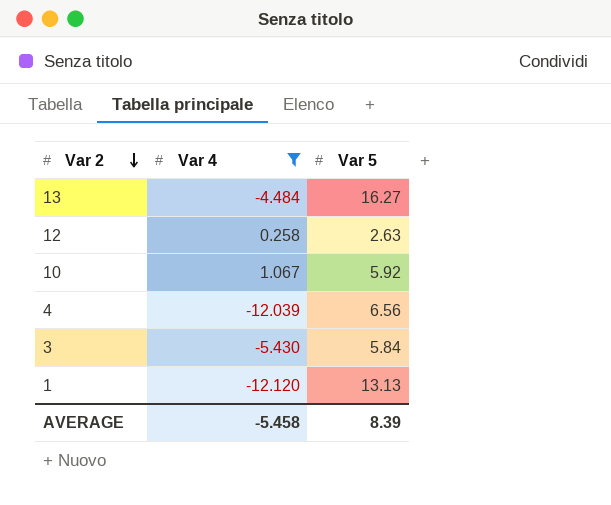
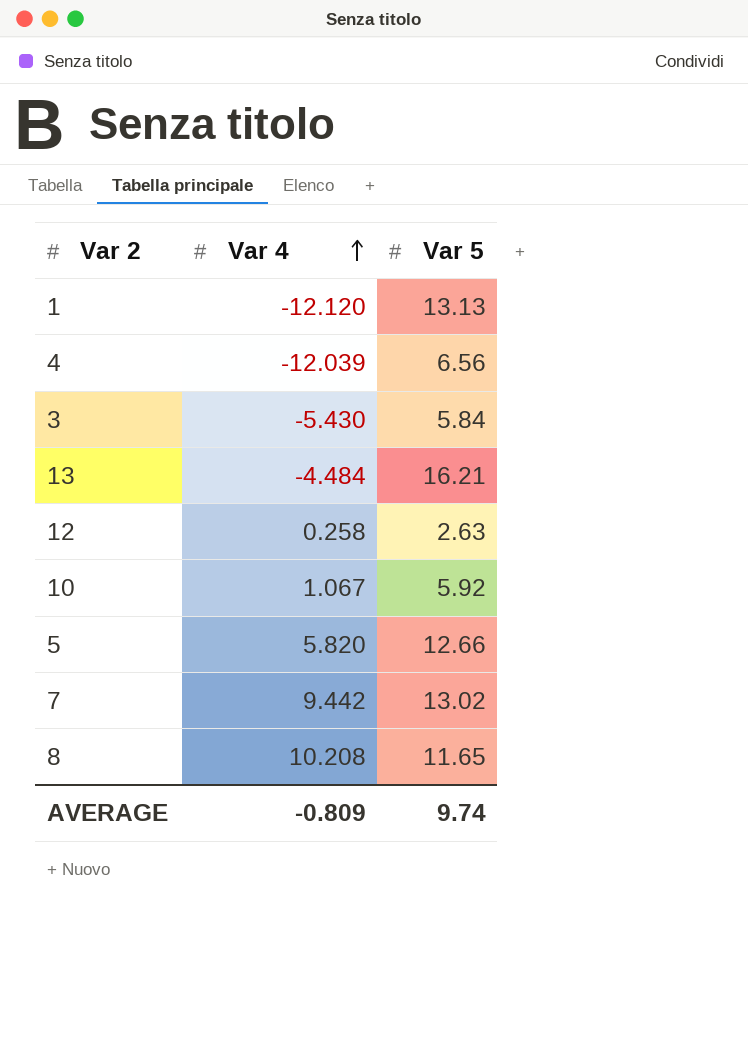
filter: Var 4 <= 1.067 -> none
row order: Var 2 descending -> Var 4 ascending
13 | Var 5: 16.27 -> 16.21
AVERAGE | Var 4: -5.458 -> -0.809
AVERAGE | Var 5: 8.39 -> 9.74

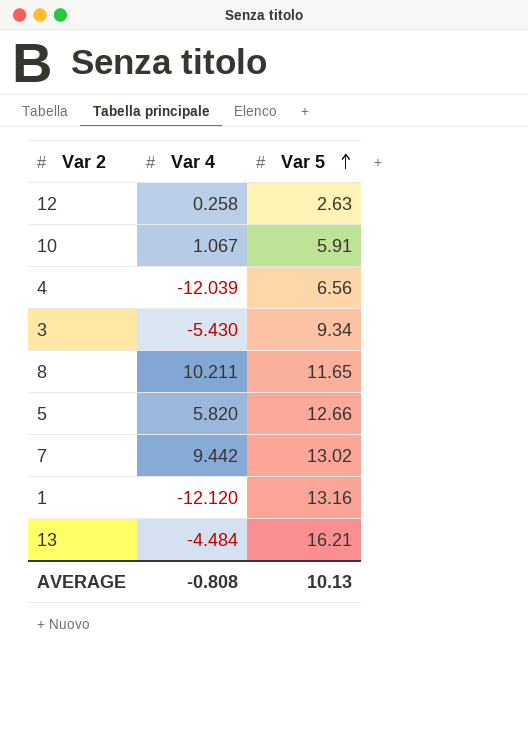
row order: Var 4 ascending -> Var 5 ascending
10 | Var 5: 5.92 -> 5.91
3 | Var 5: 5.84 -> 9.34
8 | Var 4: 10.208 -> 10.211
1 | Var 5: 13.13 -> 13.16
AVERAGE | Var 4: -0.809 -> -0.808
AVERAGE | Var 5: 9.74 -> 10.13

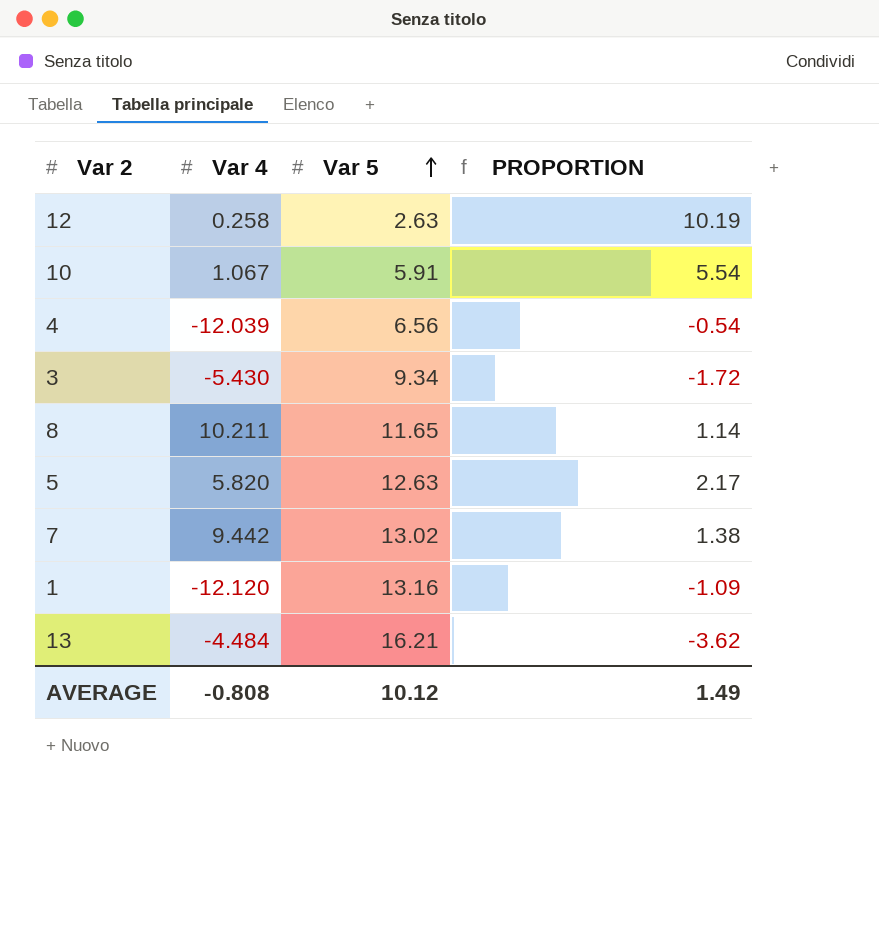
column PROPORTION | formula: none -> [Var 5] / [Var 4]
5 | Var 5: 12.66 -> 12.63
AVERAGE | Var 5: 10.13 -> 10.12

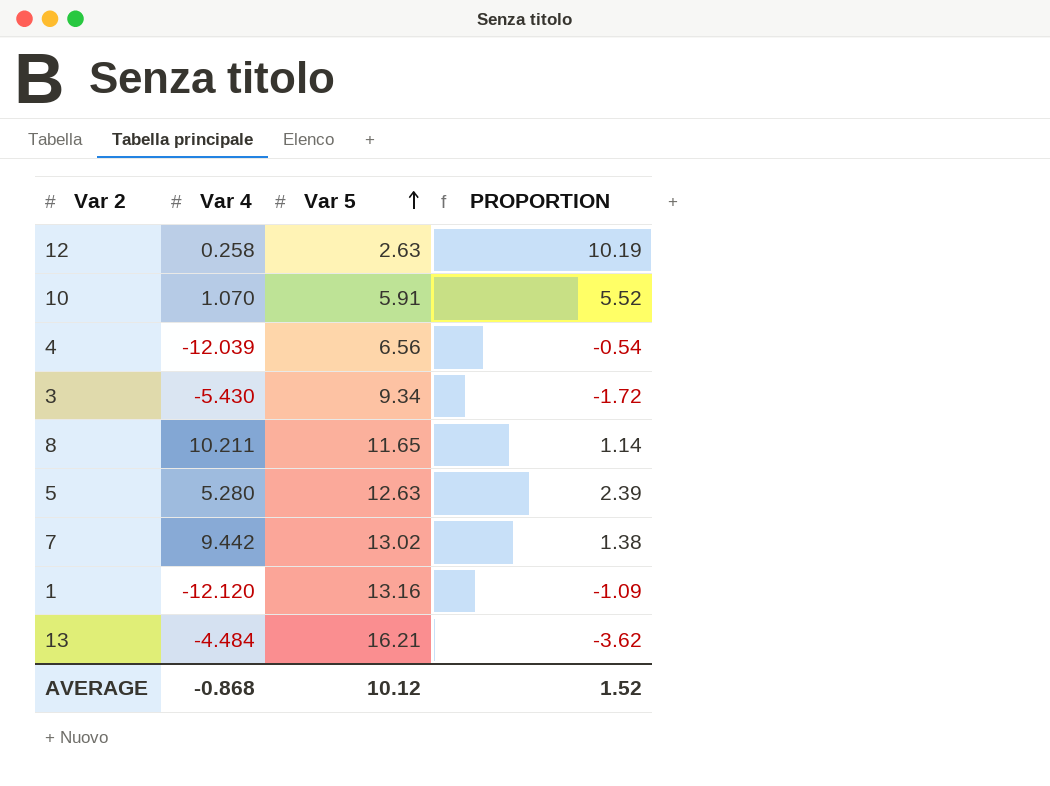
10 | Var 4: 1.067 -> 1.070
10 | PROPORTION: 5.54 -> 5.52
5 | Var 4: 5.820 -> 5.280
5 | PROPORTION: 2.17 -> 2.39
AVERAGE | Var 4: -0.808 -> -0.868
AVERAGE | PROPORTION: 1.49 -> 1.52

